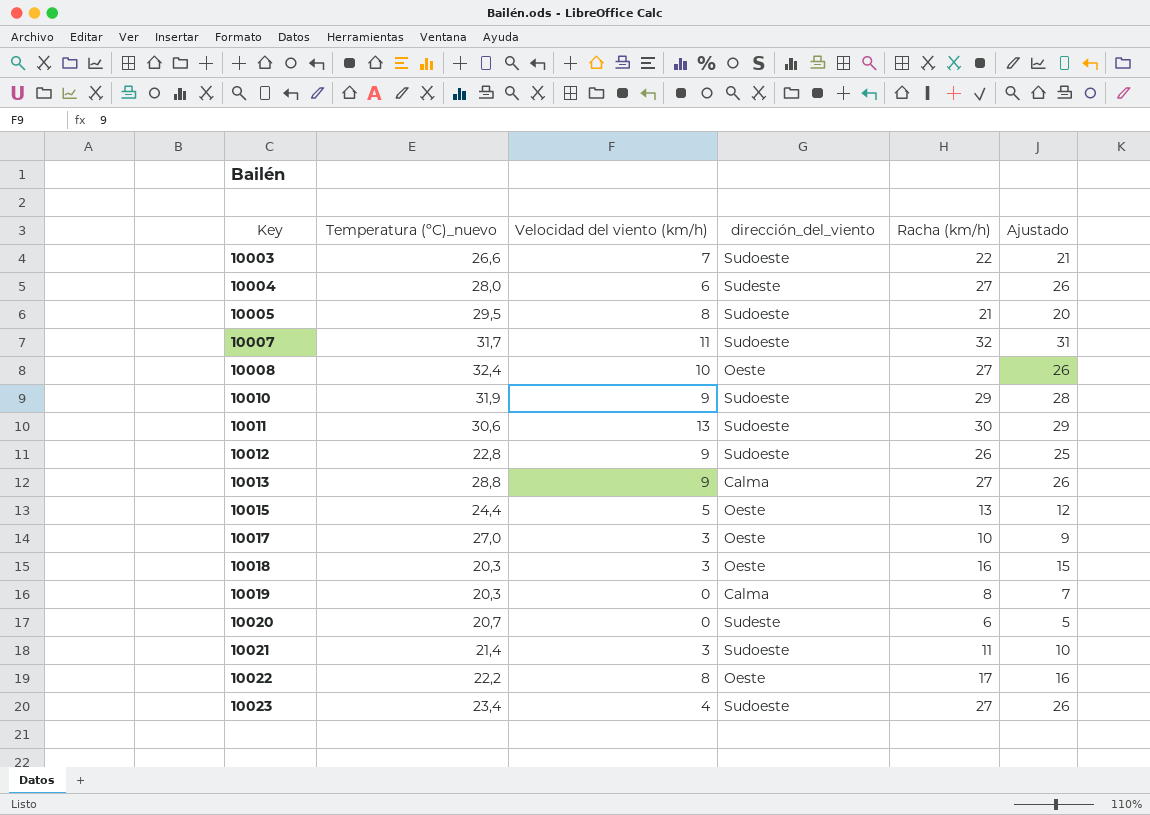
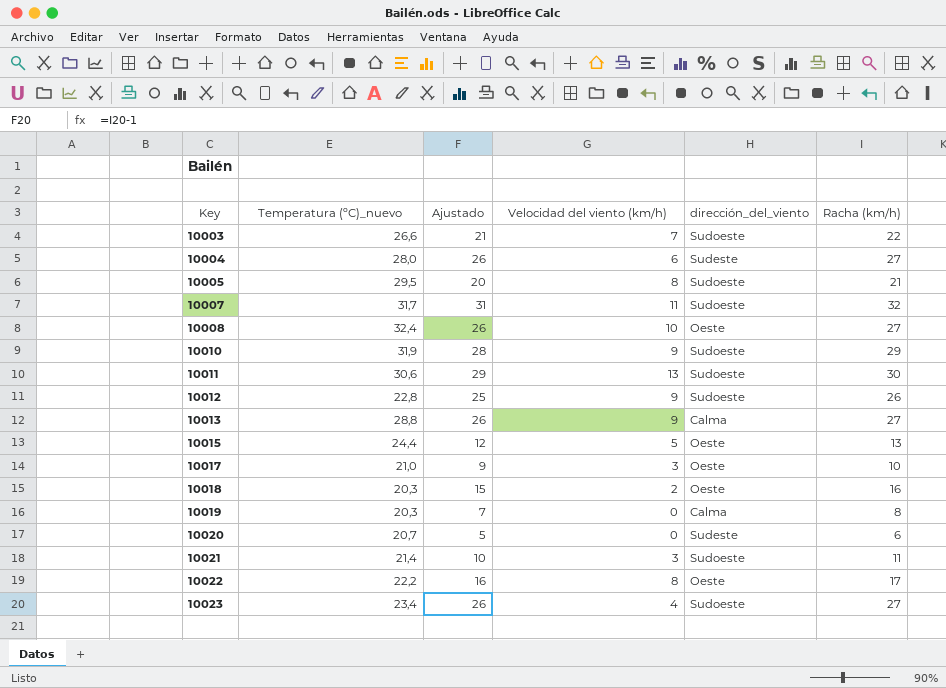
column Ajustado | position: 6 -> 3
10017 | Temperatura (ºC)_nuevo: 27,0 -> 21,0
10018 | Velocidad del viento (km/h): 3 -> 2

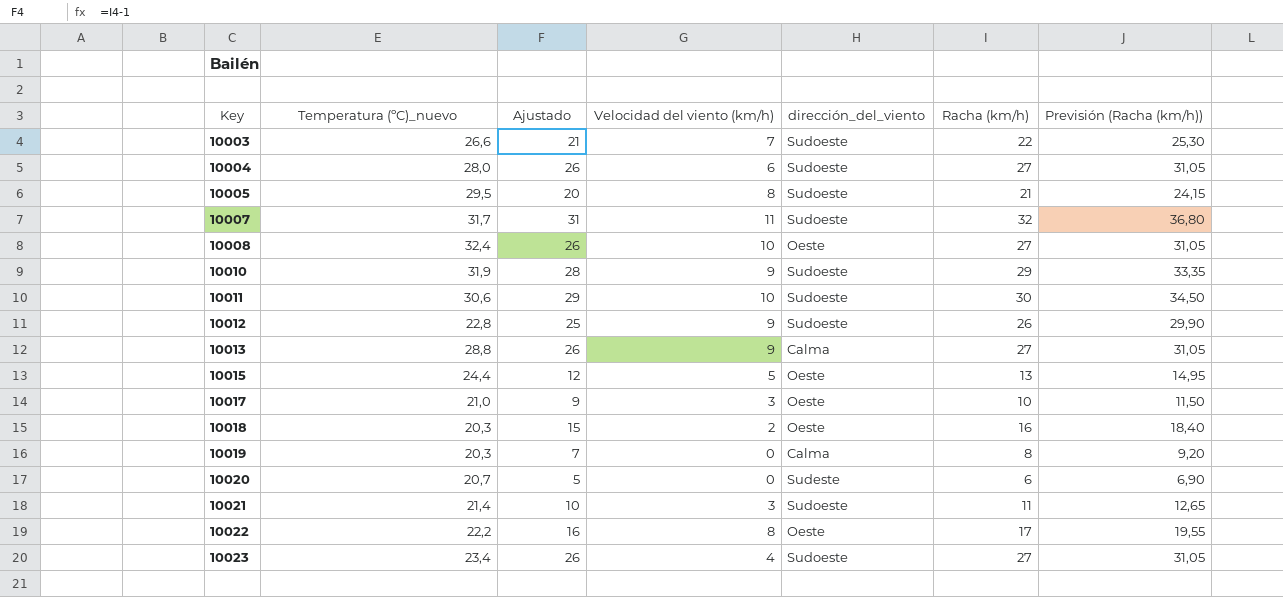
column Previsión (Racha (km/h)) | formula: none -> [Racha (km/h)] * 1,15
10004 | dirección_del_viento: Sudeste -> Sudoeste
10011 | Velocidad del viento (km/h): 13 -> 10

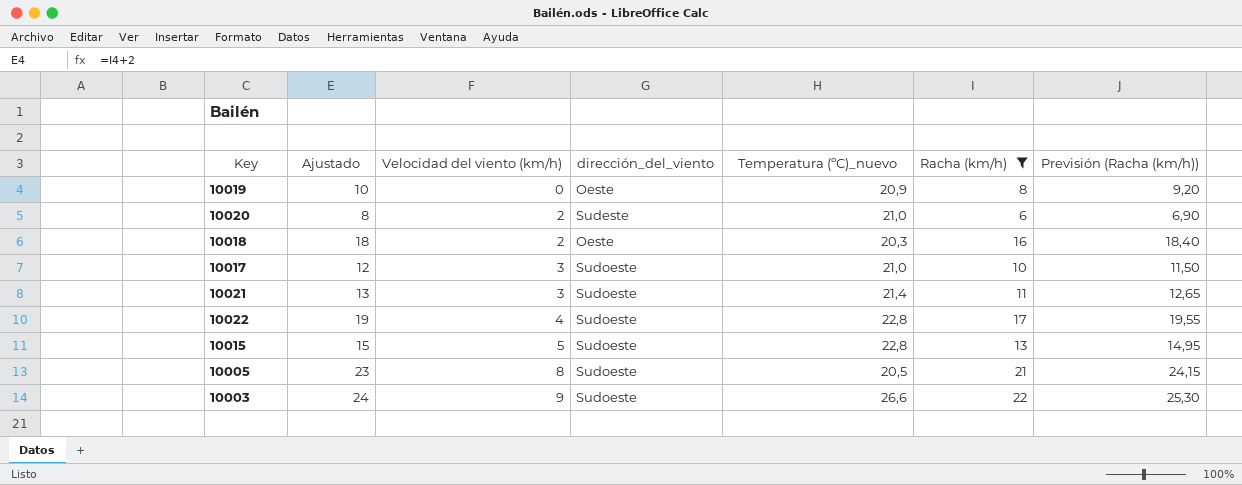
filter: none -> Racha (km/h) <= 22
row order: Key ascending -> Velocidad del viento (km/h) ascending
column Ajustado | formula: [Racha (km/h)] - 1 -> [Racha (km/h)] + 2
column Temperatura (ºC)_nuevo | position: 2 -> 5
10019 | dirección_del_viento: Calma -> Oeste
10019 | Temperatura (ºC)_nuevo: 20,3 -> 20,9
10020 | Velocidad del viento (km/h): 0 -> 2
10020 | Temperatura (ºC)_nuevo: 20,7 -> 21,0
10017 | dirección_del_viento: Oeste -> Sudoeste
10022 | Velocidad del viento (km/h): 8 -> 4
10022 | dirección_del_viento: Oeste -> Sudoeste
10022 | Temperatura (ºC)_nuevo: 22,2 -> 22,8
10015 | dirección_del_viento: Oeste -> Sudoeste
10015 | Temperatura (ºC)_nuevo: 24,4 -> 22,8
10005 | Temperatura (ºC)_nuevo: 29,5 -> 20,5
10003 | Velocidad del viento (km/h): 7 -> 9

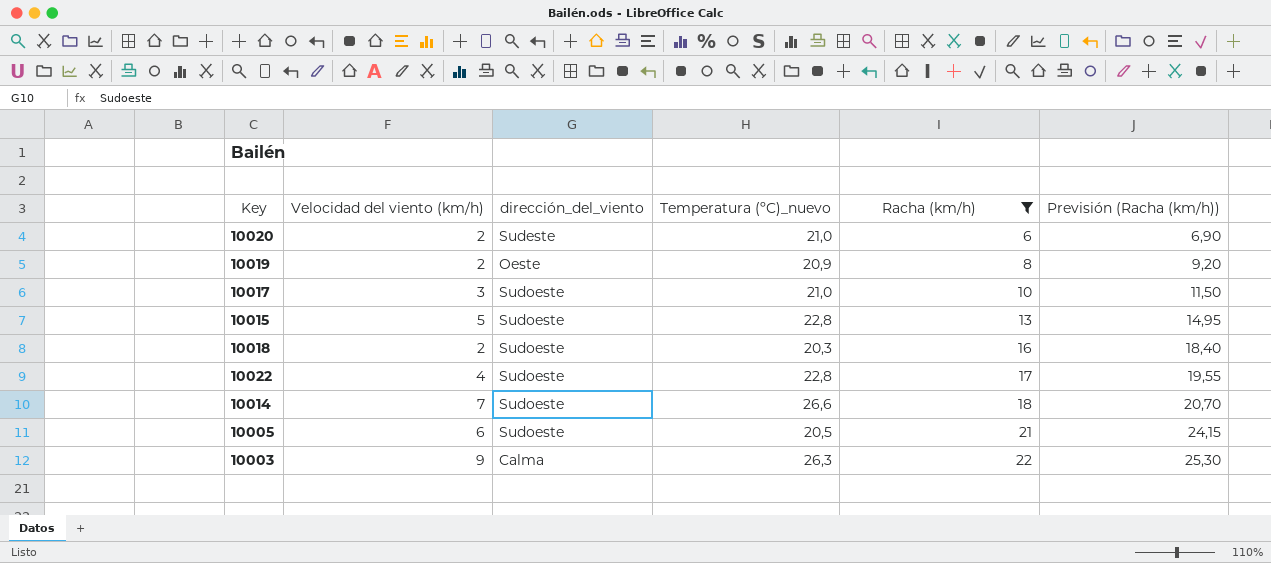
row order: Velocidad del viento (km/h) ascending -> Racha (km/h) ascending
column Ajustado | formula: [Racha (km/h)] + 2 -> none
row 10021: 13 | 3 | Sudoeste | 21,4 | 11 | 12,65 -> none
10019 | Velocidad del viento (km/h): 0 -> 2
10018 | dirección_del_viento: Oeste -> Sudoeste
row 10014: none -> 7 | Sudoeste | 26,6 | 18 | 20,70
10005 | Velocidad del viento (km/h): 8 -> 6
10003 | dirección_del_viento: Sudoeste -> Calma
10003 | Temperatura (ºC)_nuevo: 26,6 -> 26,3

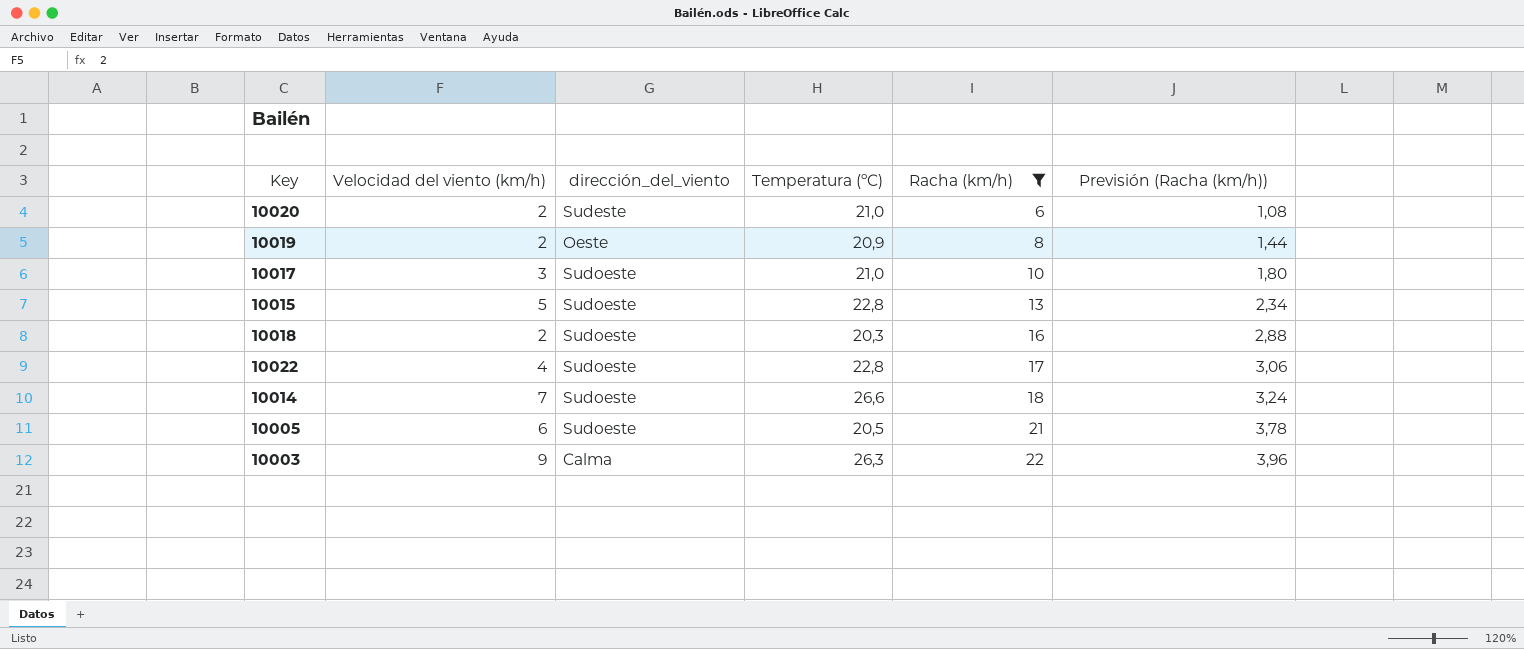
column name: Temperatura (ºC)_nuevo -> Temperatura (ºC)
column Previsión (Racha (km/h)) | formula: [Racha (km/h)] * 1,15 -> [Racha (km/h)] * 0,18

